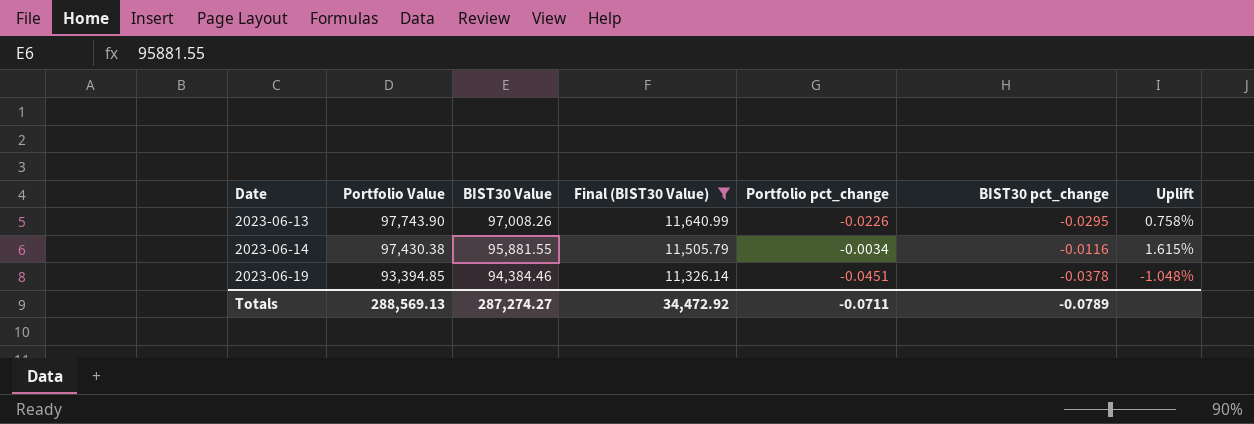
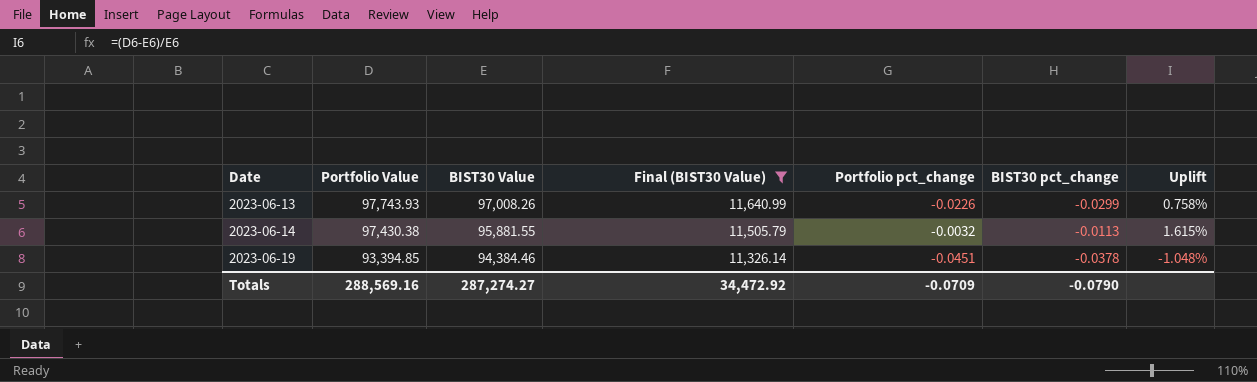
2023-06-13 | Portfolio Value: 97,743.90 -> 97,743.93
2023-06-13 | BIST30 pct_change: -0.0295 -> -0.0299
2023-06-14 | Portfolio pct_change: -0.0034 -> -0.0032
2023-06-14 | BIST30 pct_change: -0.0116 -> -0.0113
Totals | Portfolio Value: 288,569.13 -> 288,569.16
Totals | Portfolio pct_change: -0.0711 -> -0.0709
Totals | BIST30 pct_change: -0.0789 -> -0.0790

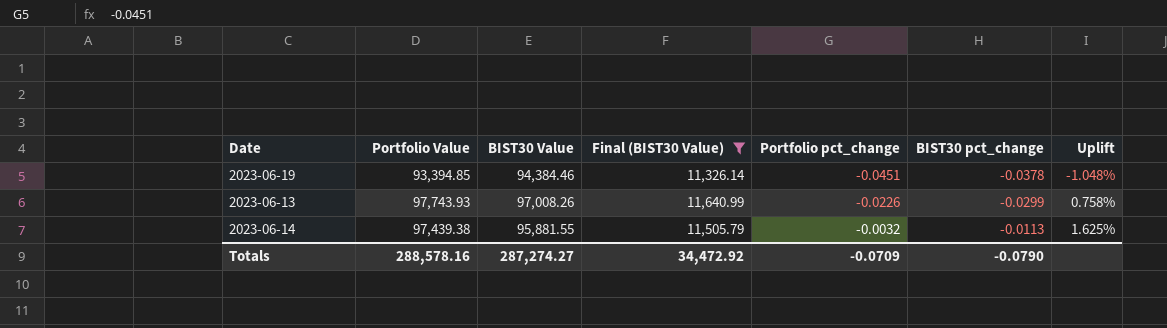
row order: Date ascending -> Portfolio pct_change ascending
2023-06-14 | Portfolio Value: 97,430.38 -> 97,439.38
2023-06-14 | Uplift: 1.615% -> 1.625%
Totals | Portfolio Value: 288,569.16 -> 288,578.16

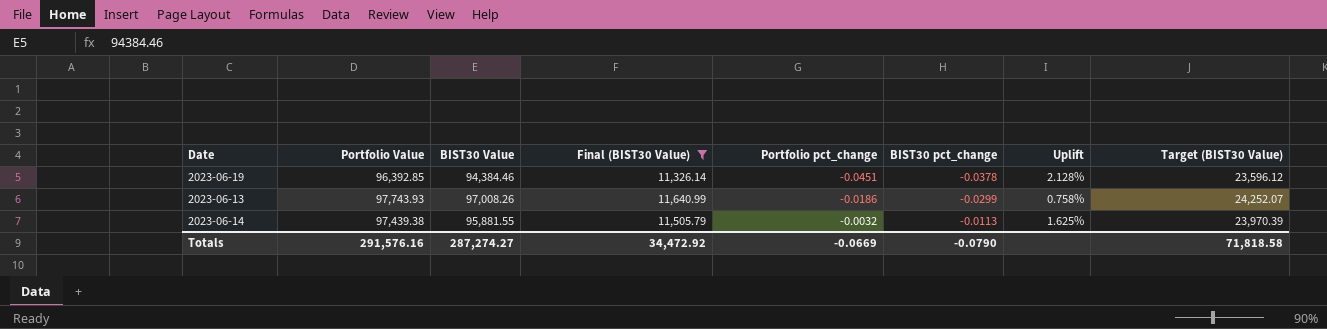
column Target (BIST30 Value) | formula: none -> [BIST30 Value] * 0.25
2023-06-19 | Portfolio Value: 93,394.85 -> 96,392.85
2023-06-19 | Uplift: -1.048% -> 2.128%
2023-06-13 | Portfolio pct_change: -0.0226 -> -0.0186
Totals | Portfolio Value: 288,578.16 -> 291,576.16
Totals | Portfolio pct_change: -0.0709 -> -0.0669

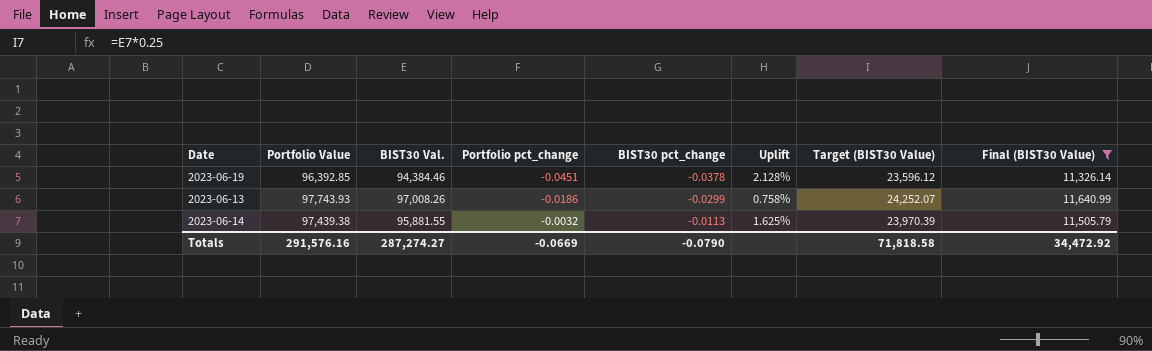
column name: BIST30 Value -> BIST30 Val.
column Final (BIST30 Value) | position: 4 -> 8

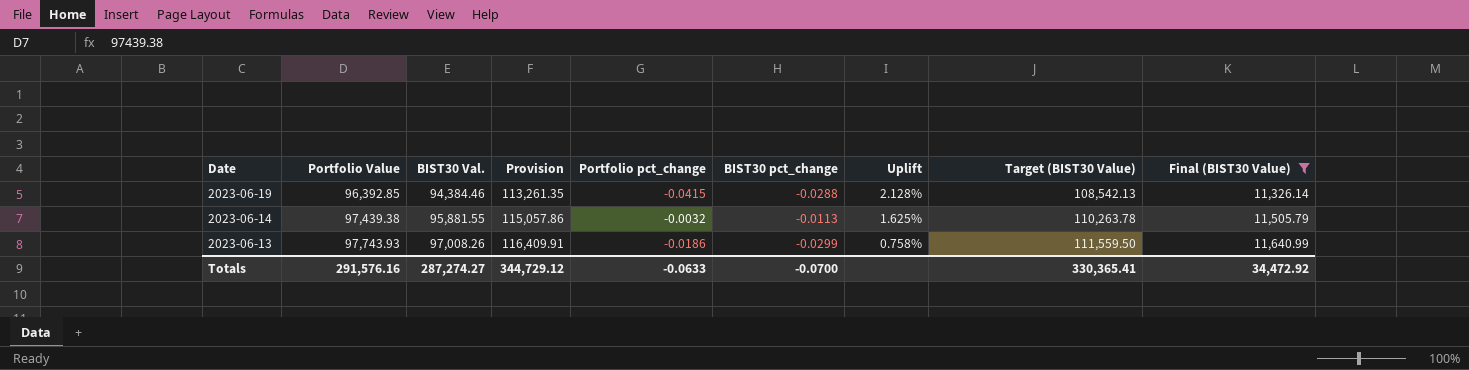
row order: Portfolio pct_change ascending -> Date descending
column Provision | formula: none -> [BIST30 Val.] * 1.2
column Target (BIST30 Value) | formula: [BIST30 Val.] * 0.25 -> [BIST30 Val.] * 1.15
2023-06-19 | Portfolio pct_change: -0.0451 -> -0.0415
2023-06-19 | BIST30 pct_change: -0.0378 -> -0.0288
Totals | Portfolio pct_change: -0.0669 -> -0.0633
Totals | BIST30 pct_change: -0.0790 -> -0.0700
Totals | Target (BIST30 Value): 71,818.58 -> 330,365.41

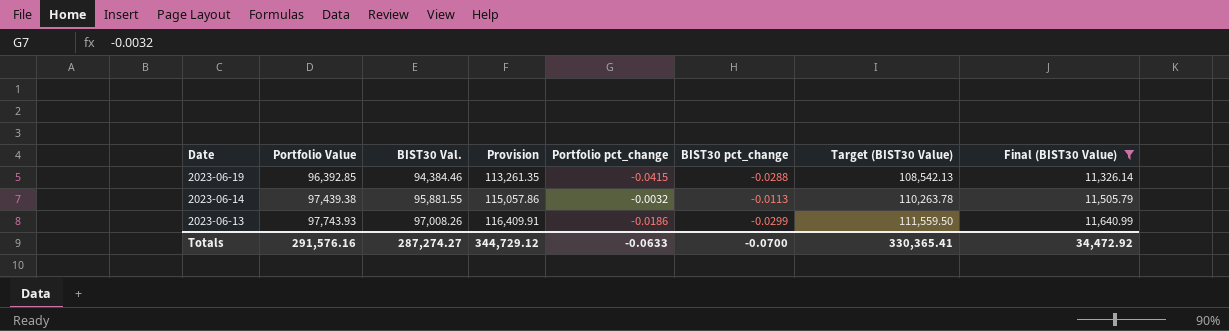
column Uplift | formula: ([Portfolio Value] - [BIST30 Val.]) / [BIST30 Val.] -> none

